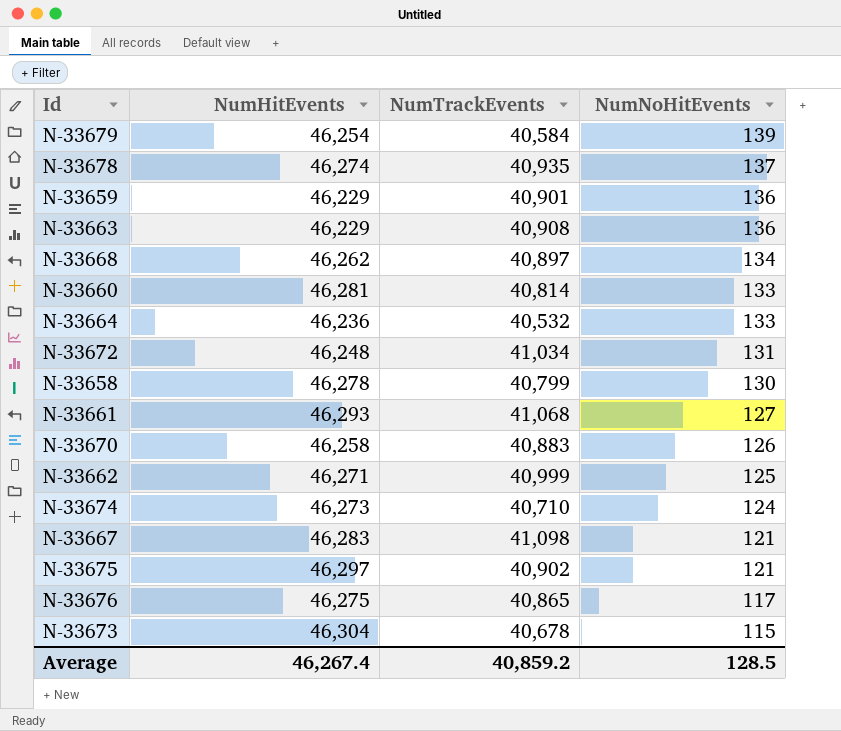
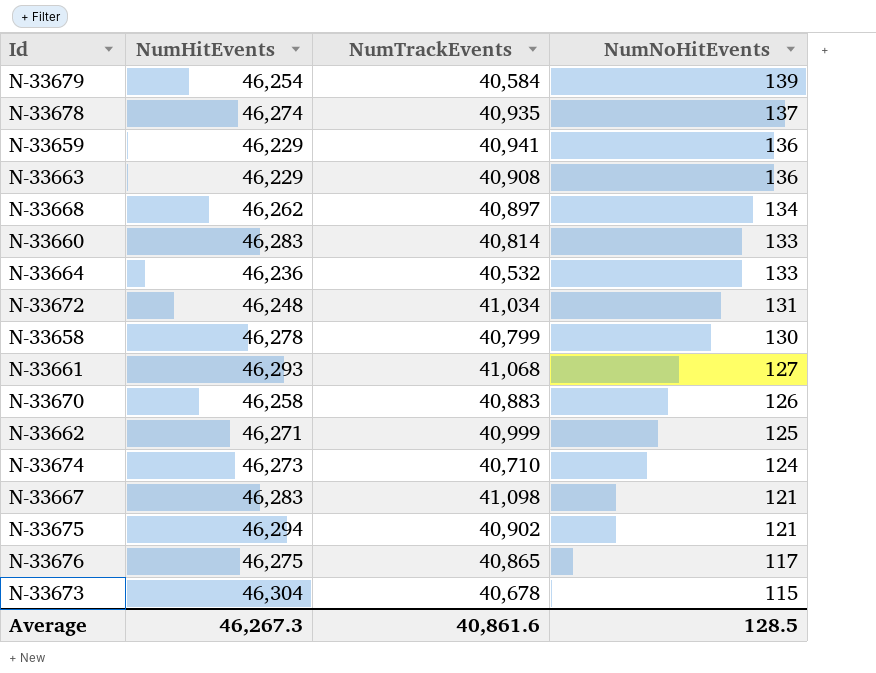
N-33659 | NumTrackEvents: 40,901 -> 40,941
N-33660 | NumHitEvents: 46,281 -> 46,283
N-33675 | NumHitEvents: 46,297 -> 46,294
Average | NumHitEvents: 46,267.4 -> 46,267.3
Average | NumTrackEvents: 40,859.2 -> 40,861.6

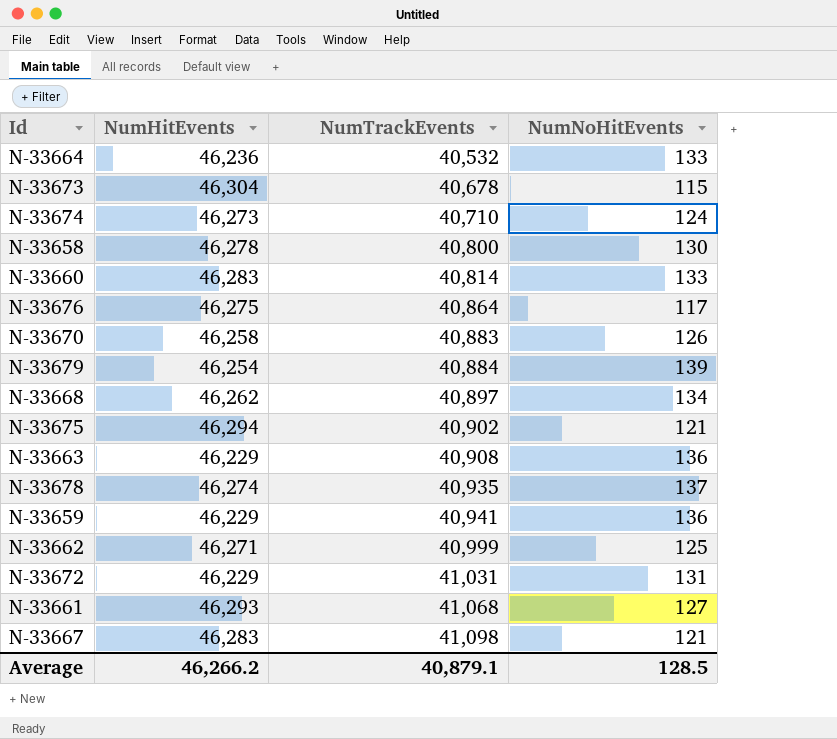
row order: NumNoHitEvents descending -> NumTrackEvents ascending
N-33658 | NumTrackEvents: 40,799 -> 40,800
N-33676 | NumTrackEvents: 40,865 -> 40,864
N-33679 | NumTrackEvents: 40,584 -> 40,884
N-33672 | NumHitEvents: 46,248 -> 46,229
N-33672 | NumTrackEvents: 41,034 -> 41,031
Average | NumHitEvents: 46,267.3 -> 46,266.2
Average | NumTrackEvents: 40,861.6 -> 40,879.1

